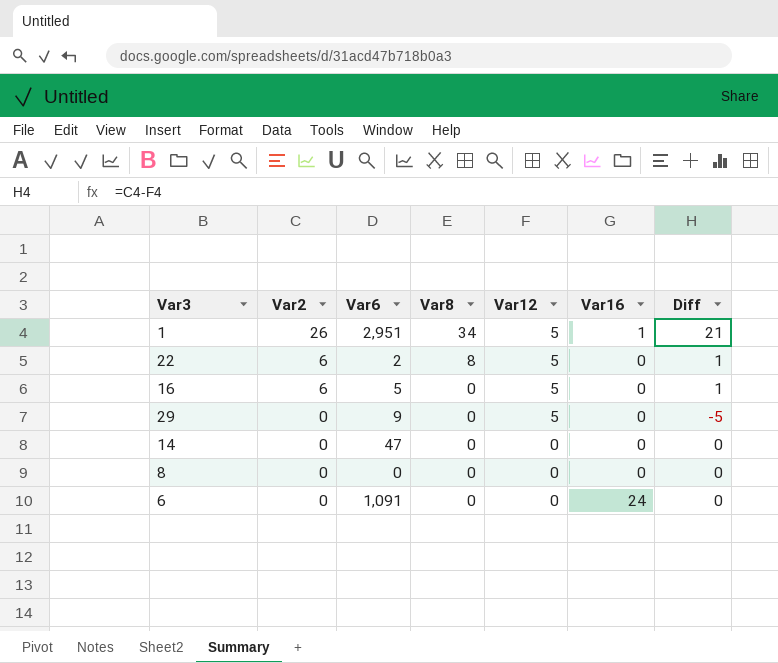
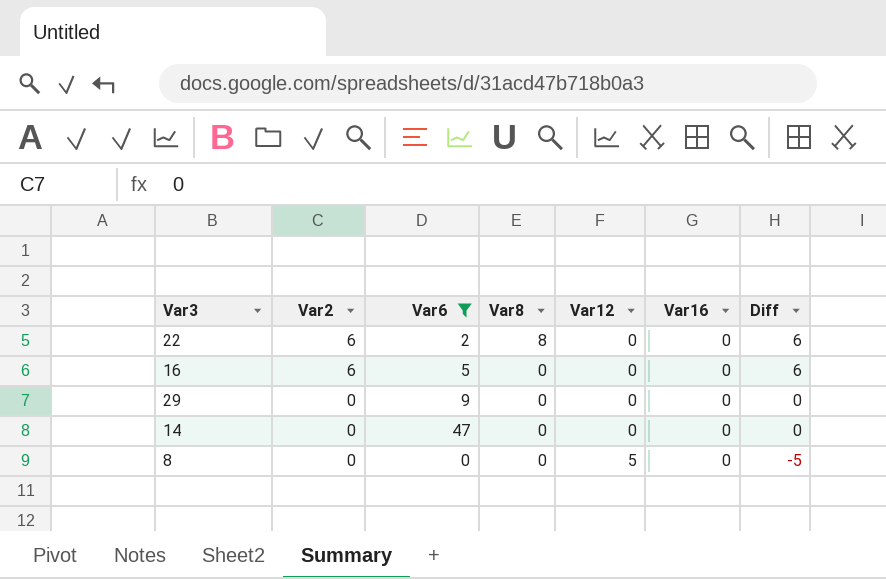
filter: none -> Var6 <= 47
22 | Var12: 5 -> 0
22 | Diff: 1 -> 6
16 | Var12: 5 -> 0
16 | Diff: 1 -> 6
29 | Var12: 5 -> 0
29 | Diff: -5 -> 0
8 | Var12: 0 -> 5
8 | Diff: 0 -> -5

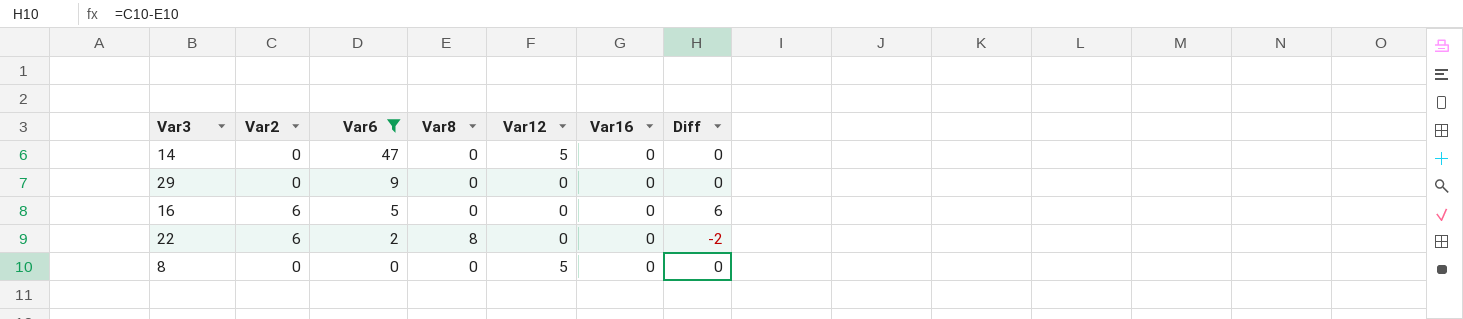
row order: Var2 descending -> Var6 descending
column Diff | formula: [Var2] - [Var12] -> [Var2] - [Var8]
14 | Var12: 0 -> 5

